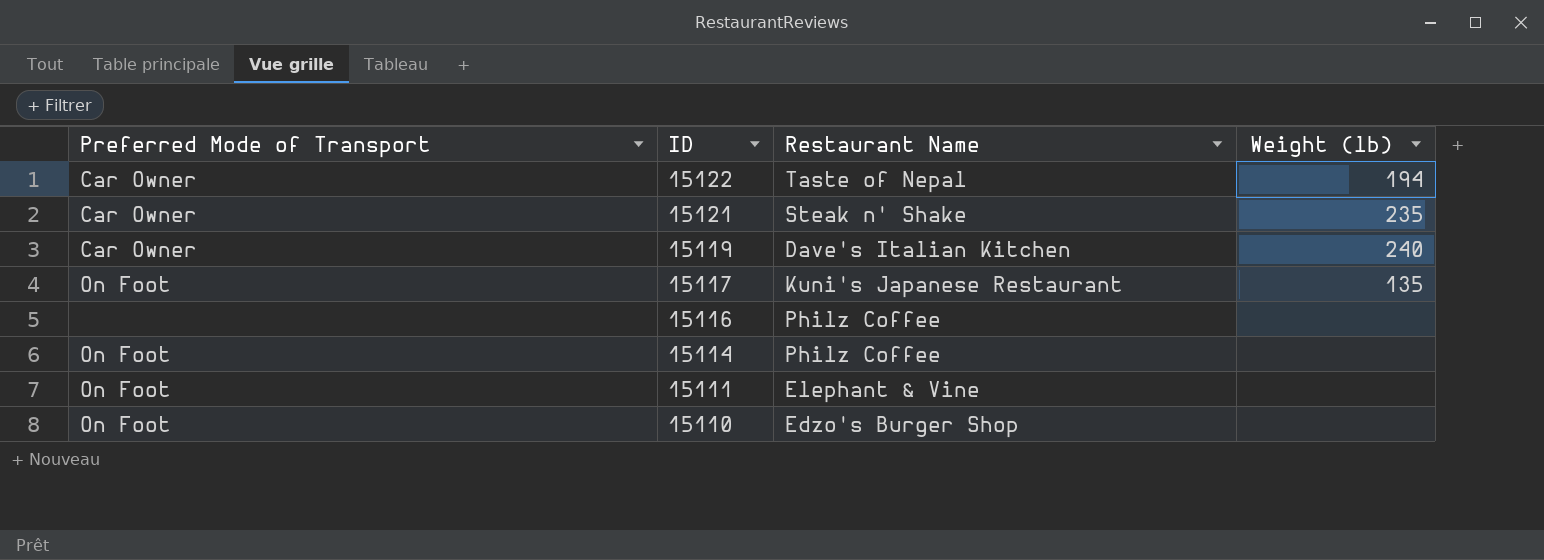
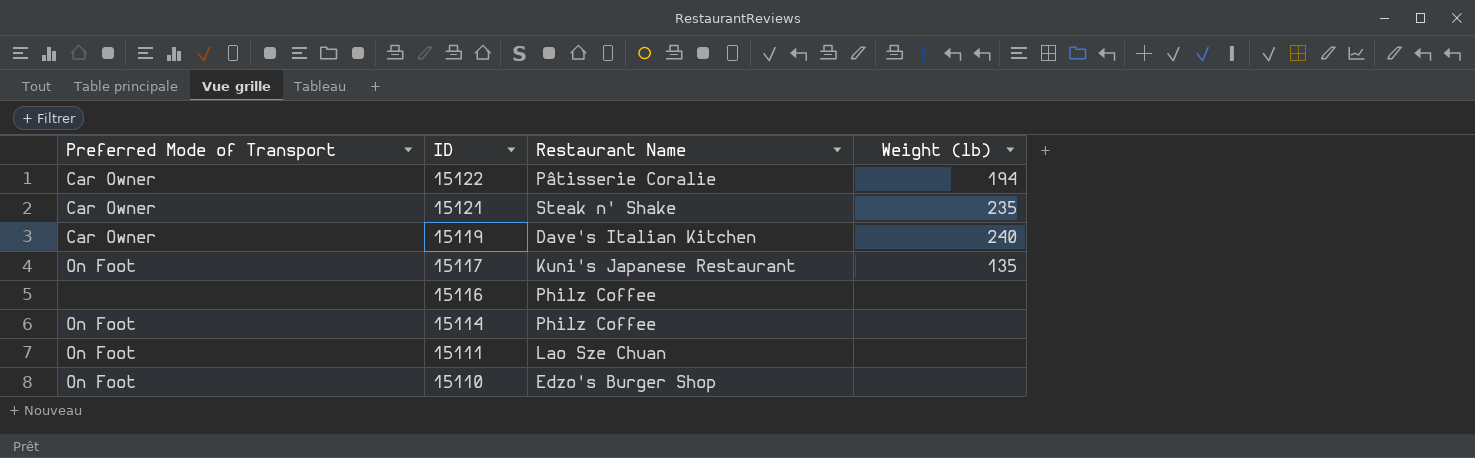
15122 | Restaurant Name: Taste of Nepal -> Pâtisserie Coralie
15111 | Restaurant Name: Elephant & Vine -> Lao Sze Chuan

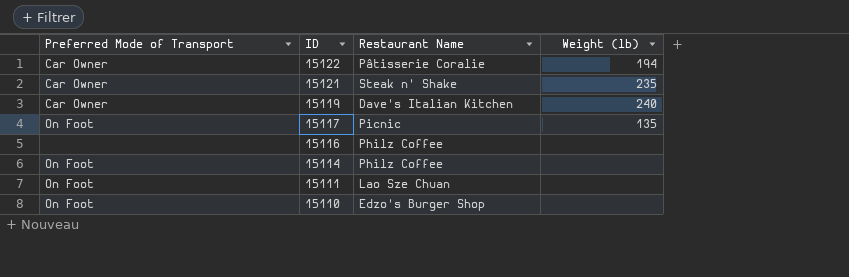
15117 | Restaurant Name: Kuni's Japanese Restaurant -> Picnic

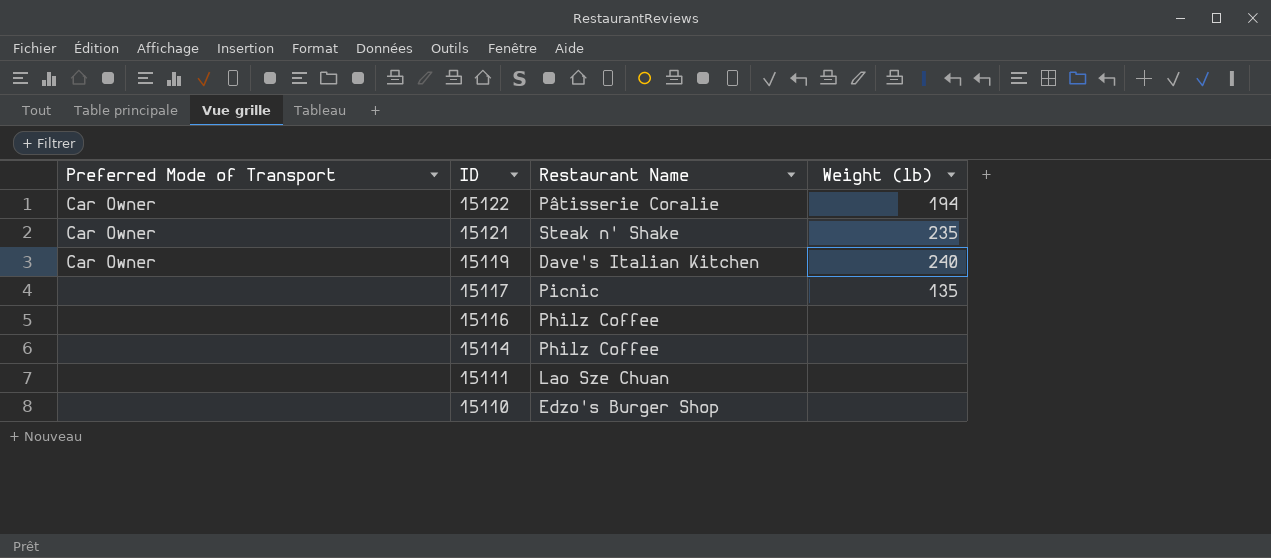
15117 | Preferred Mode of Transport: On Foot -> none
15114 | Preferred Mode of Transport: On Foot -> none
15111 | Preferred Mode of Transport: On Foot -> none
15110 | Preferred Mode of Transport: On Foot -> none

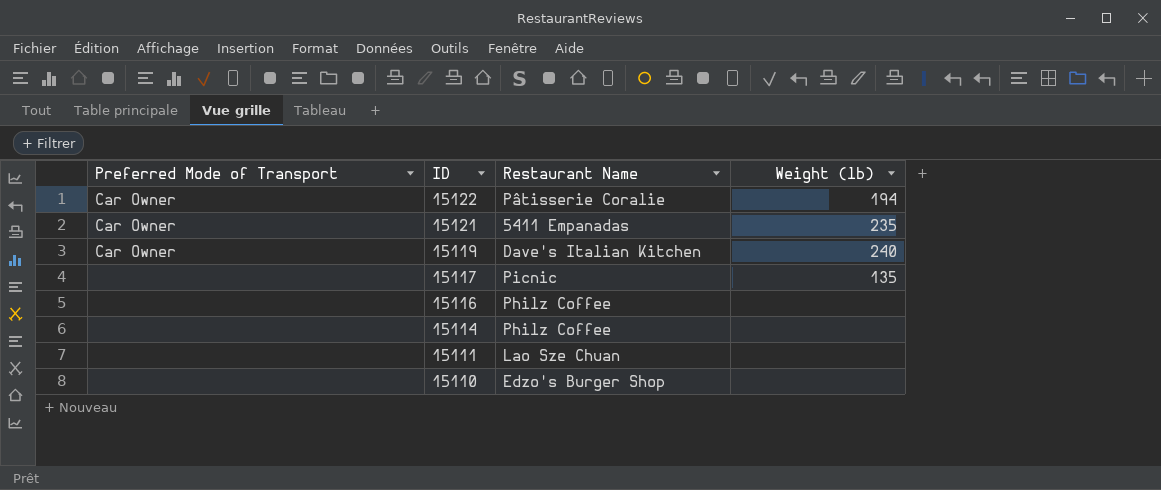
15121 | Restaurant Name: Steak n' Shake -> 5411 Empanadas

